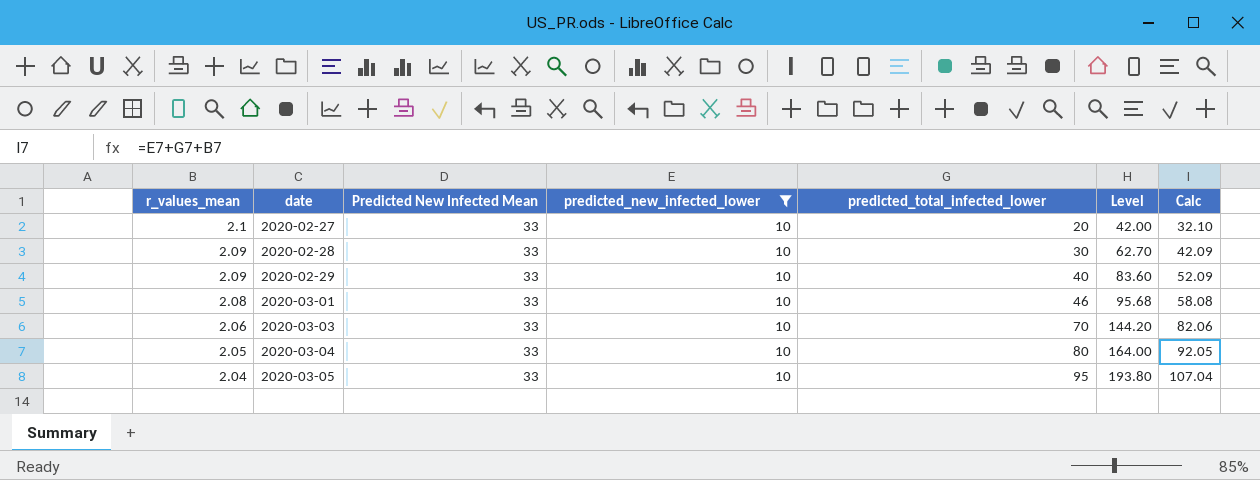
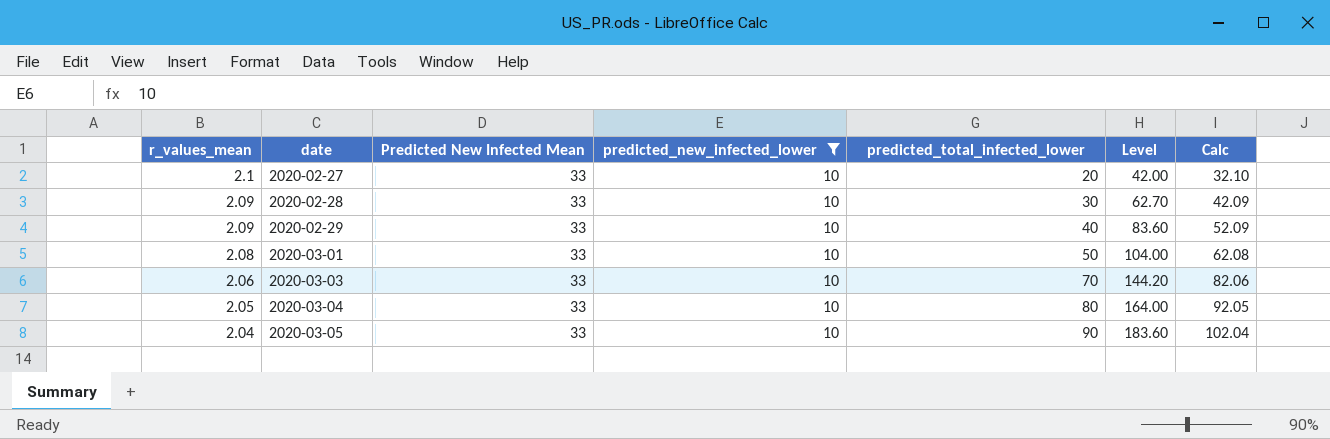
2020-03-01 | predicted_total_infected_lower: 46 -> 50
2020-03-01 | Level: 95.68 -> 104.00
2020-03-01 | Calc: 58.08 -> 62.08
2020-03-05 | predicted_total_infected_lower: 95 -> 90
2020-03-05 | Level: 193.80 -> 183.60
2020-03-05 | Calc: 107.04 -> 102.04

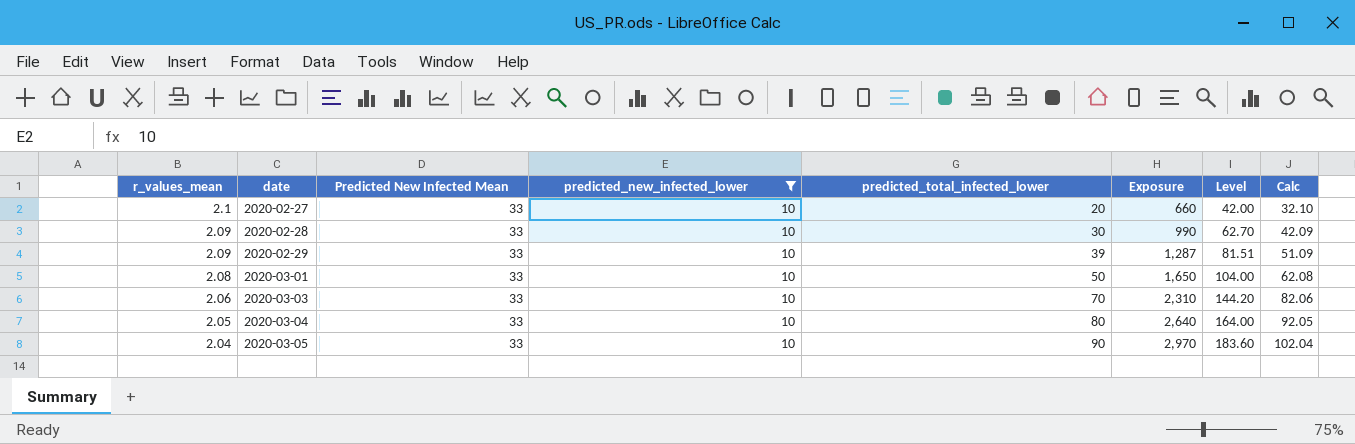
column Exposure | formula: none -> [Predicted New Infected Mean] * [predicted_total_infected_lower]
2020-02-29 | predicted_total_infected_lower: 40 -> 39
2020-02-29 | Level: 83.60 -> 81.51
2020-02-29 | Calc: 52.09 -> 51.09

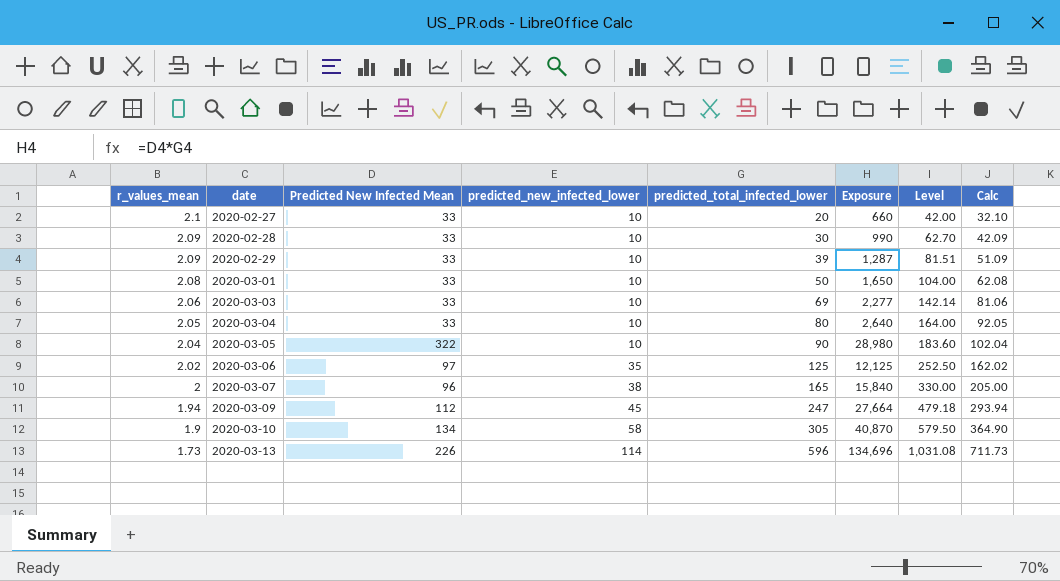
filter: predicted_new_infected_lower = 10 -> none
2020-03-03 | predicted_total_infected_lower: 70 -> 69
2020-03-03 | Exposure: 2,310 -> 2,277
2020-03-03 | Level: 144.20 -> 142.14
2020-03-03 | Calc: 82.06 -> 81.06
2020-03-05 | Predicted New Infected Mean: 33 -> 322
2020-03-05 | Exposure: 2,970 -> 28,980

